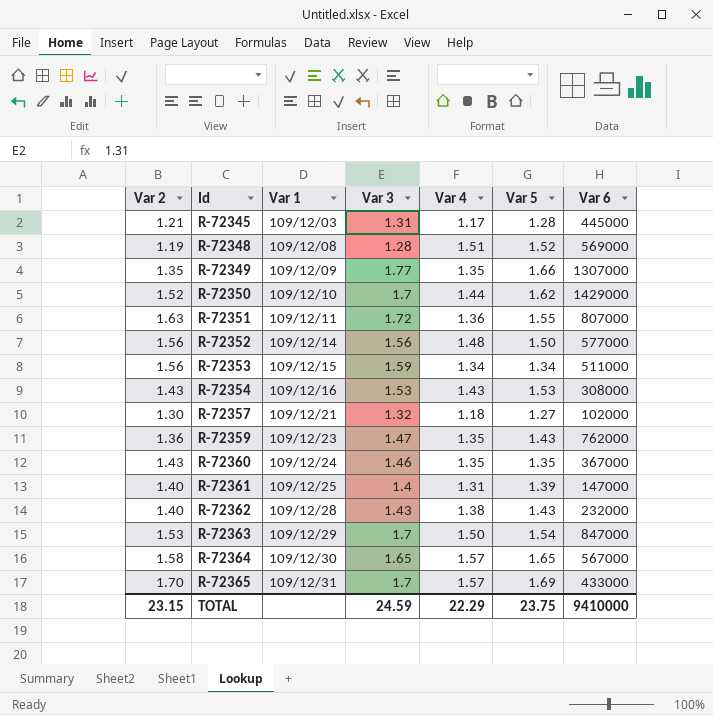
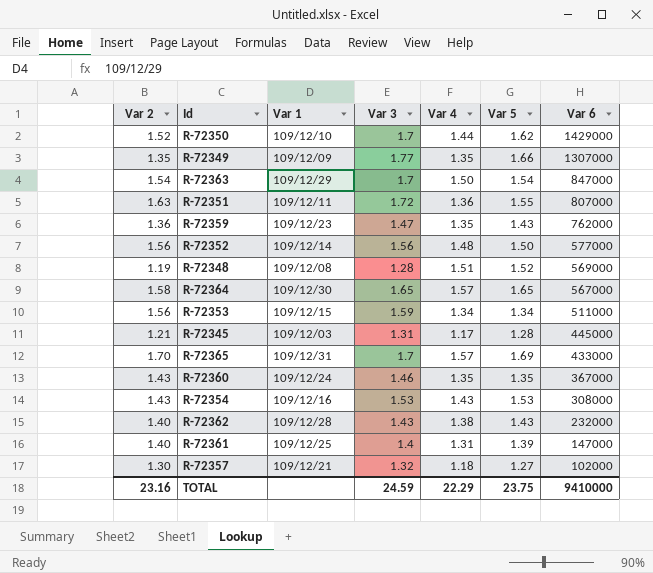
row order: Id ascending -> Var 6 descending
R-72363 | Var 2: 1.53 -> 1.54
TOTAL | Var 2: 23.15 -> 23.16

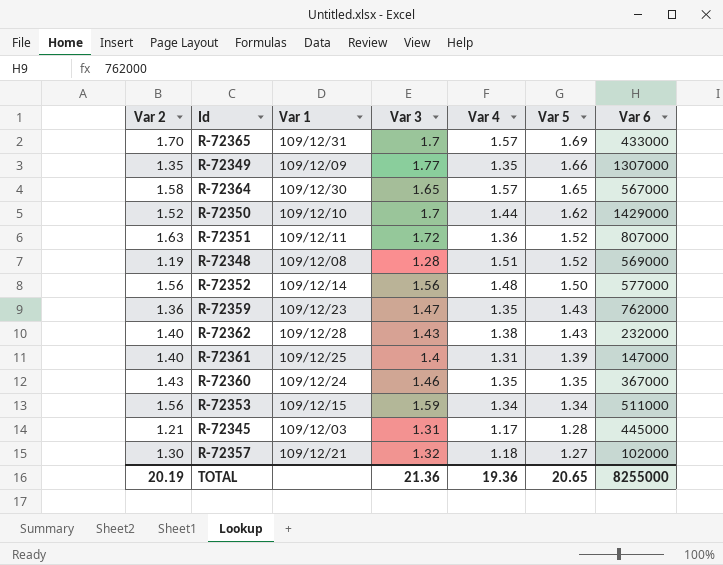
row order: Var 6 descending -> Var 5 descending
row R-72363: 1.54 | 109/12/29 | 1.7 | 1.50 | 1.54 | 847000 -> none
row R-72354: 1.43 | 109/12/16 | 1.53 | 1.43 | 1.53 | 308000 -> none
R-72351 | Var 5: 1.55 -> 1.52
TOTAL | Var 2: 23.16 -> 20.19
TOTAL | Var 3: 24.59 -> 21.36
TOTAL | Var 4: 22.29 -> 19.36
TOTAL | Var 5: 23.75 -> 20.65
TOTAL | Var 6: 9410000 -> 8255000

